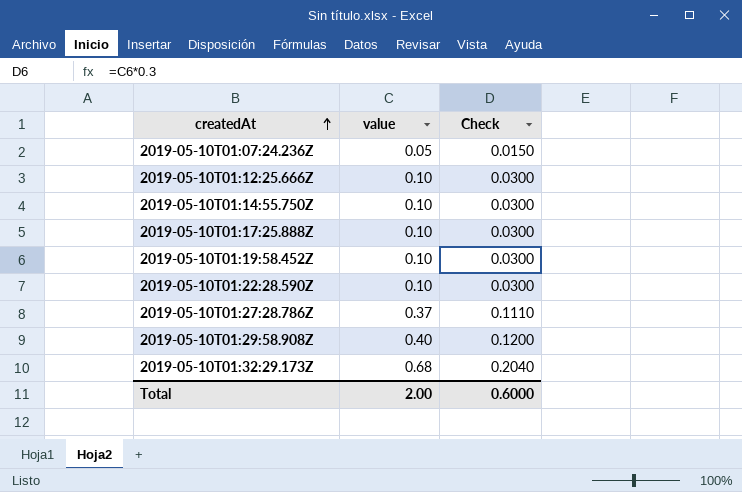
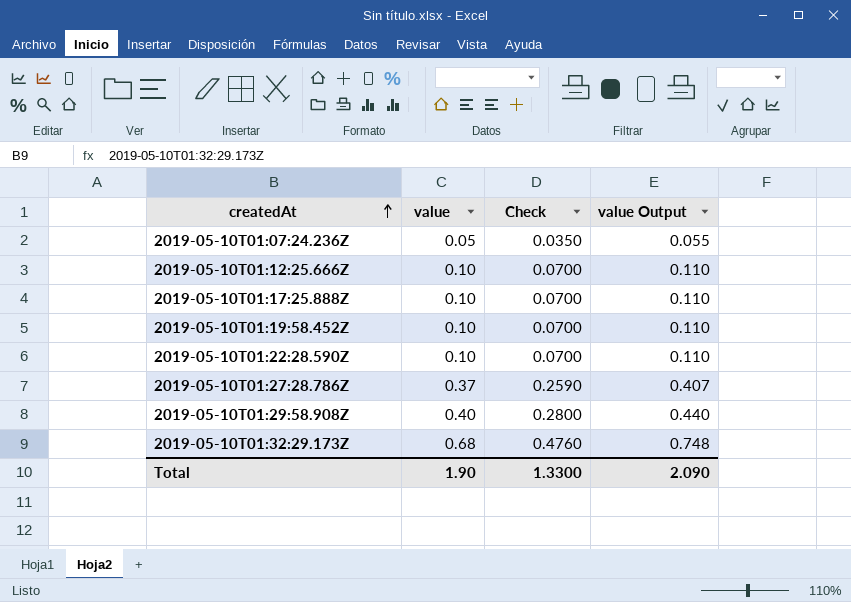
column Check | formula: [value] * 0.3 -> [value] * 0.7
column value Output | formula: none -> [value] * 1.1
row 2019-05-10T01:14:55.750Z: 0.10 | 0.0300 -> none
Total | value: 2.00 -> 1.90
Total | Check: 0.6000 -> 1.3300

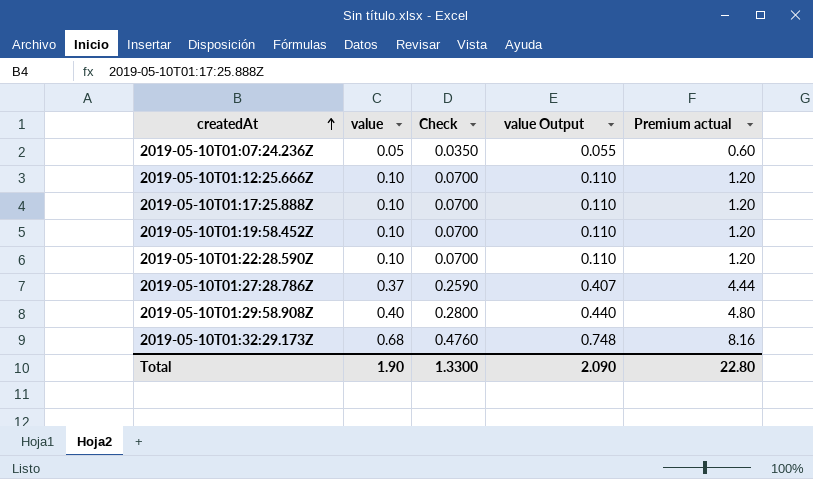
column Premium actual | formula: none -> [value] * 12

